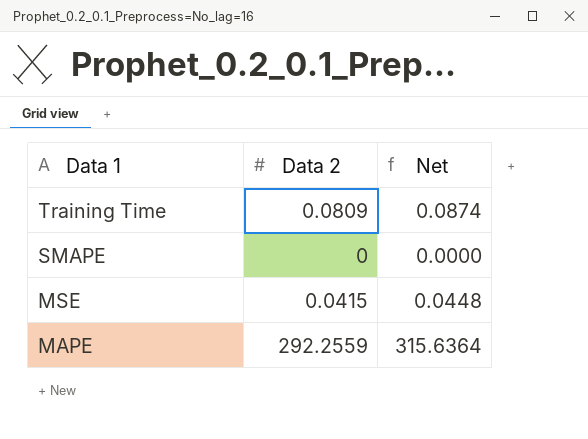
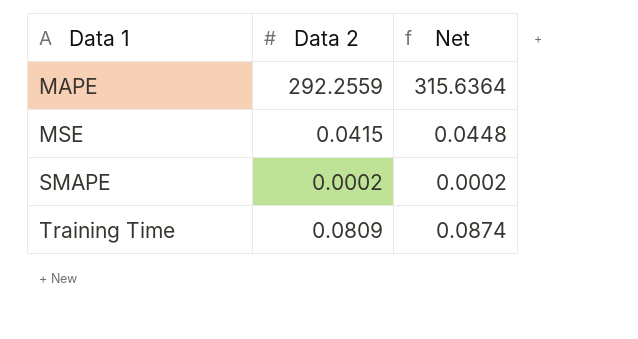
row order: Data 1 descending -> Data 1 ascending
SMAPE | Data 2: 0 -> 0.0002
SMAPE | Net: 0.0000 -> 0.0002

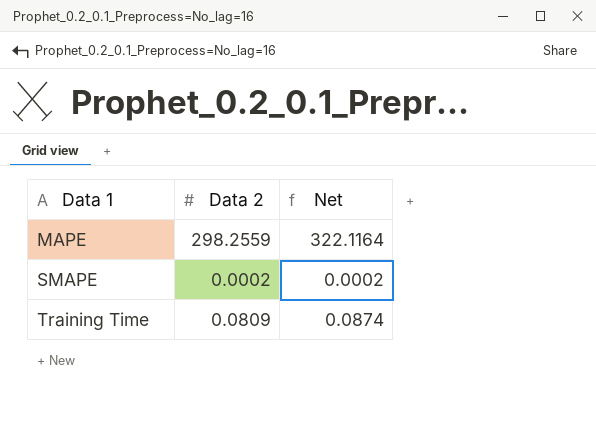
row MSE: 0.0415 | 0.0448 -> none
MAPE | Data 2: 292.2559 -> 298.2559
MAPE | Net: 315.6364 -> 322.1164

